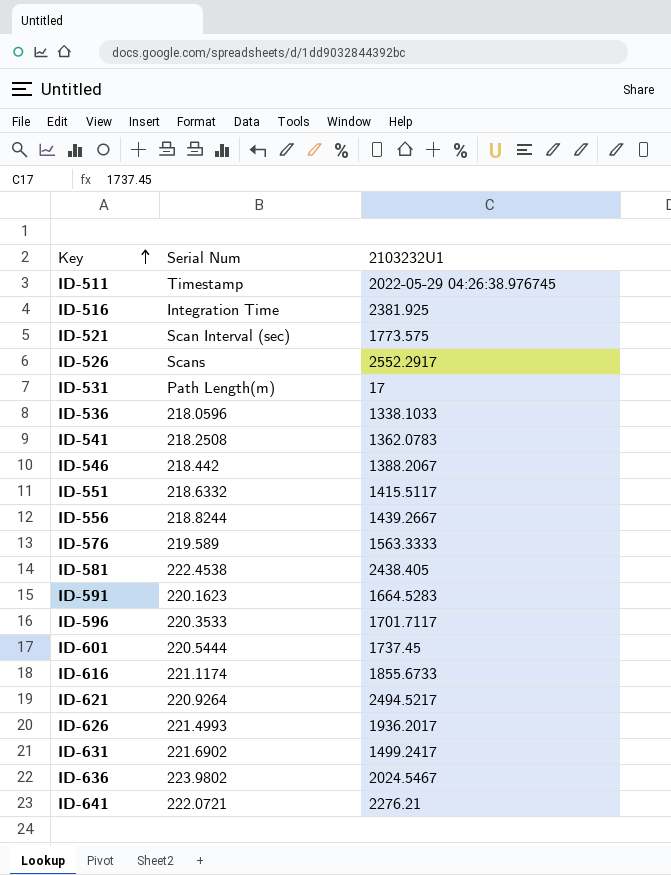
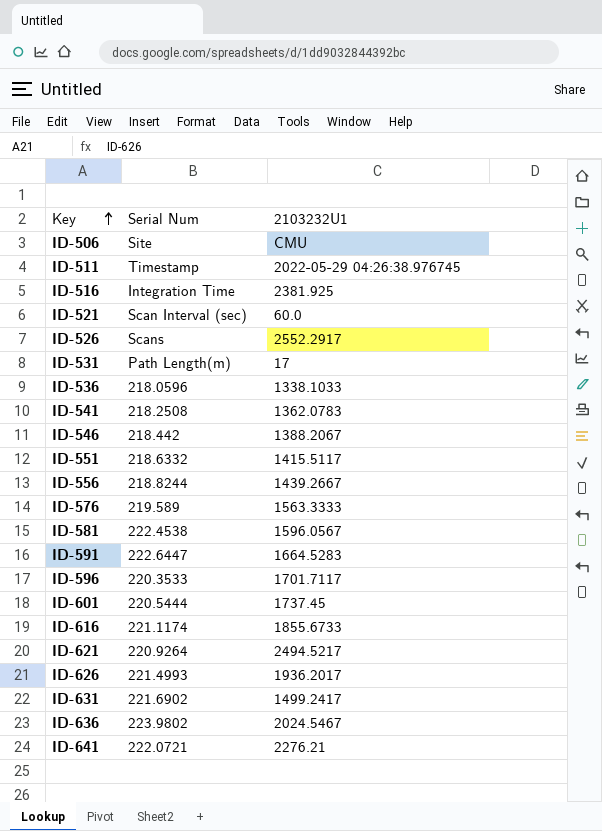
row ID-506: none -> Site | CMU
ID-521 | 2103232U1: 1773.575 -> 60.0
ID-581 | 2103232U1: 2438.405 -> 1596.0567
ID-591 | Serial Num: 220.1623 -> 222.6447

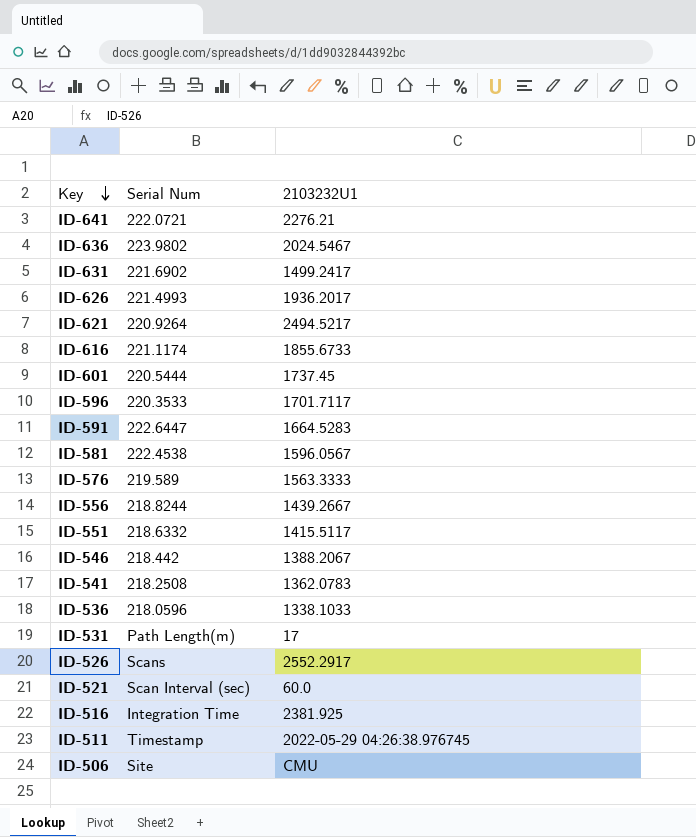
row order: Key ascending -> Key descending

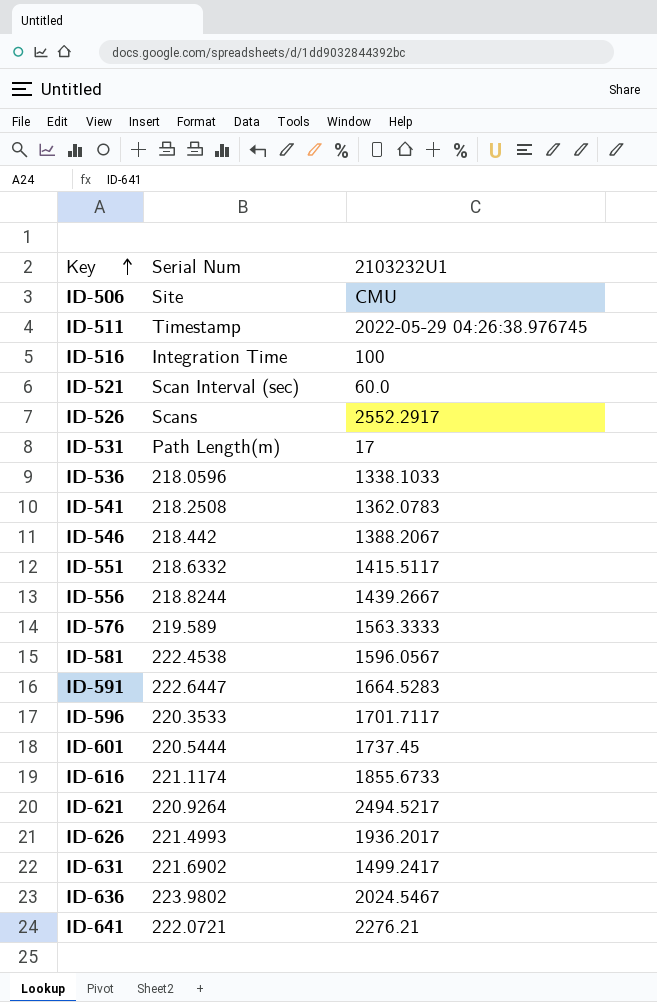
row order: Key descending -> Key ascending
ID-516 | 2103232U1: 2381.925 -> 100

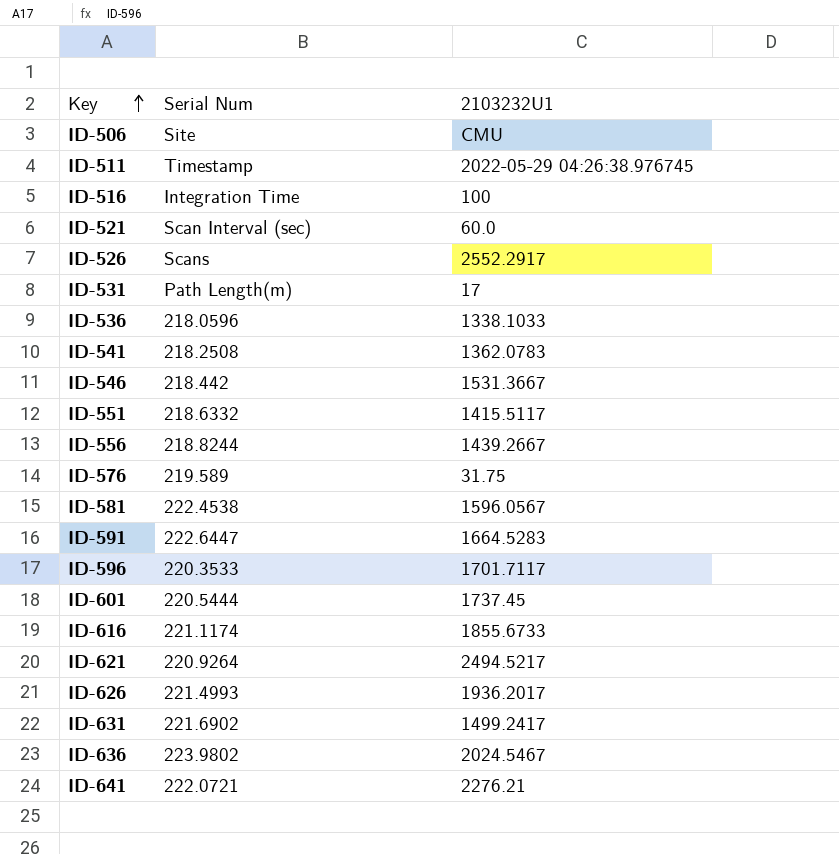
ID-546 | 2103232U1: 1388.2067 -> 1531.3667
ID-576 | 2103232U1: 1563.3333 -> 31.75

